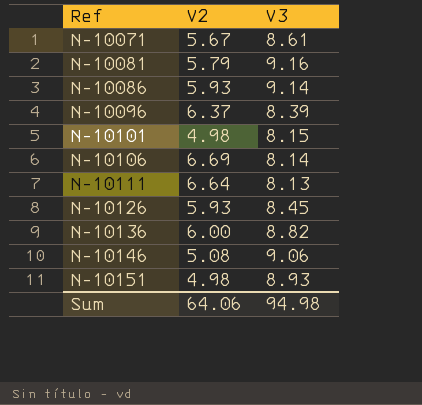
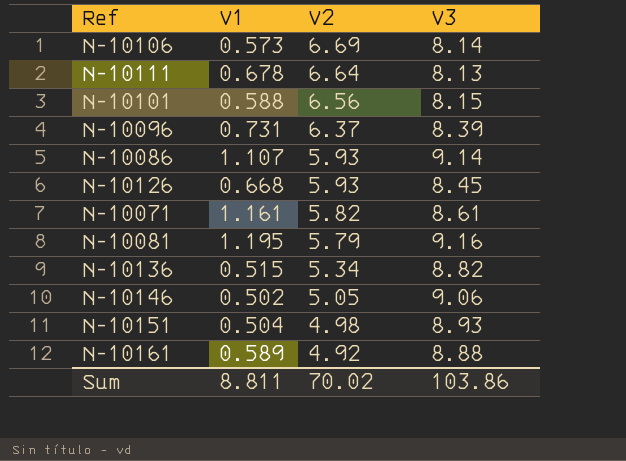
row order: Ref ascending -> V2 descending
column V1 | position: none -> 2
N-10101 | V2: 4.98 -> 6.56
N-10071 | V2: 5.67 -> 5.82
N-10136 | V2: 6.00 -> 5.34
N-10146 | V2: 5.08 -> 5.05
row N-10161: none -> 0.589 | 4.92 | 8.88
Sum | V2: 64.06 -> 70.02
Sum | V3: 94.98 -> 103.86

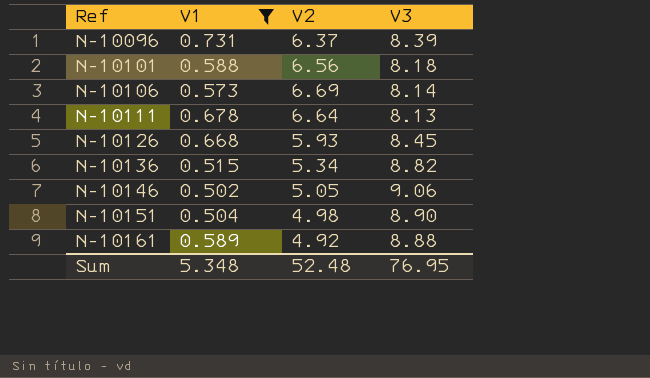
filter: none -> V1 <= 0.731
row order: V2 descending -> Ref ascending
N-10101 | V3: 8.15 -> 8.18
N-10151 | V3: 8.93 -> 8.90
Sum | V1: 8.811 -> 5.348
Sum | V2: 70.02 -> 52.48
Sum | V3: 103.86 -> 76.95

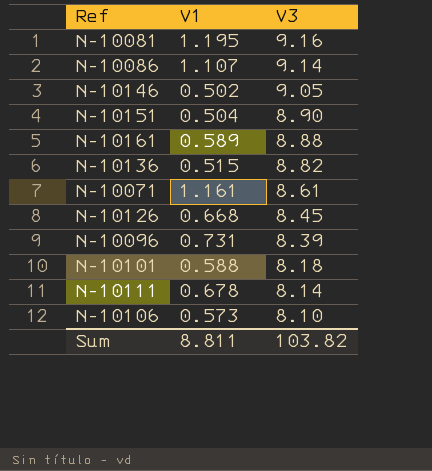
filter: V1 <= 0.731 -> none
row order: Ref ascending -> V3 descending
column V2 | position: 3 -> none
N-10146 | V3: 9.06 -> 9.05
N-10111 | V3: 8.13 -> 8.14
N-10106 | V3: 8.14 -> 8.10
Sum | V1: 5.348 -> 8.811
Sum | V3: 76.95 -> 103.82

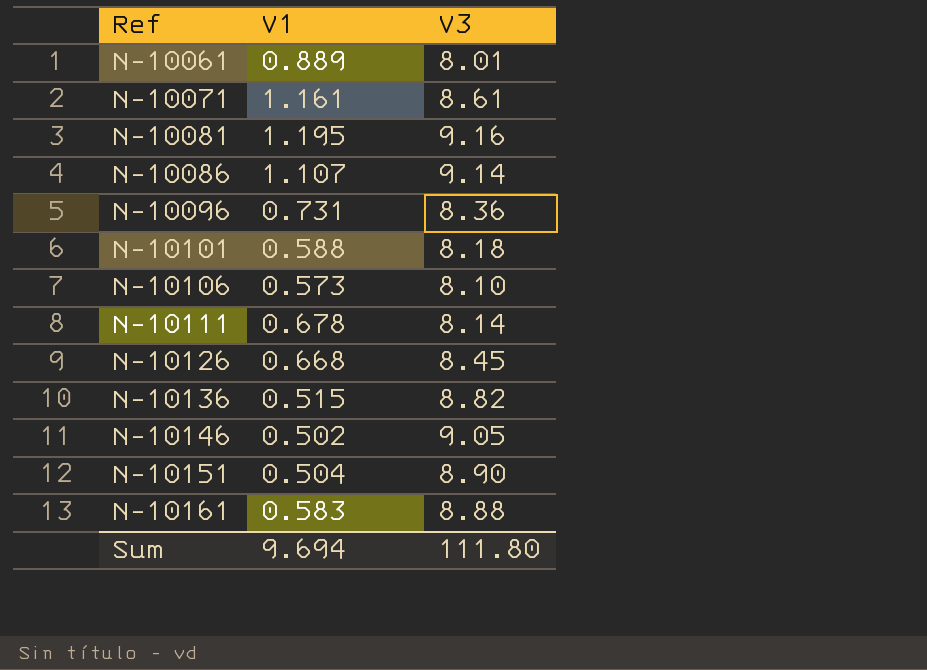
row order: V3 descending -> Ref ascending
row N-10061: none -> 0.889 | 8.01
N-10096 | V3: 8.39 -> 8.36
N-10161 | V1: 0.589 -> 0.583
Sum | V1: 8.811 -> 9.694
Sum | V3: 103.82 -> 111.80

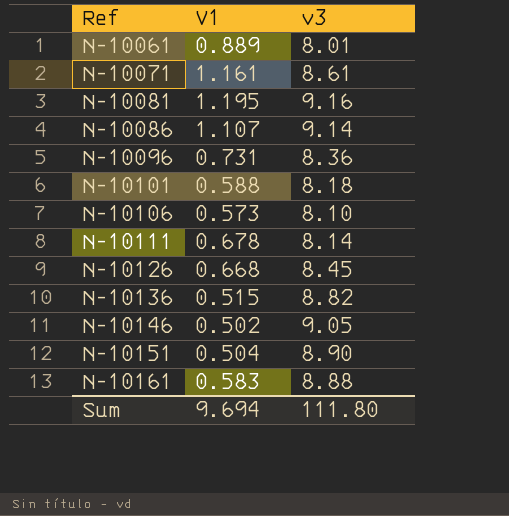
column name: V3 -> v3

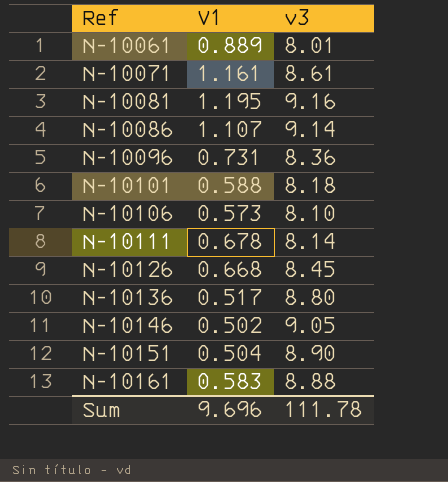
N-10136 | V1: 0.515 -> 0.517
N-10136 | v3: 8.82 -> 8.80
Sum | V1: 9.694 -> 9.696
Sum | v3: 111.80 -> 111.78

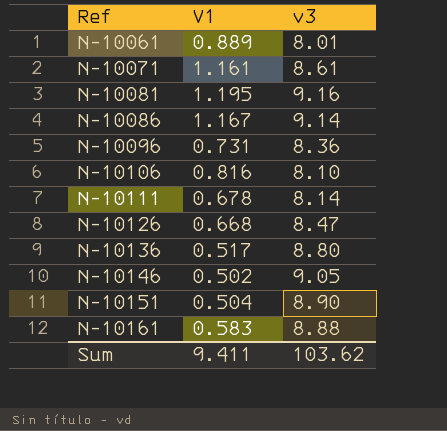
row N-10101: 0.588 | 8.18 -> none
N-10086 | V1: 1.107 -> 1.167
N-10106 | V1: 0.573 -> 0.816
N-10126 | v3: 8.45 -> 8.47
Sum | V1: 9.696 -> 9.411
Sum | v3: 111.78 -> 103.62

